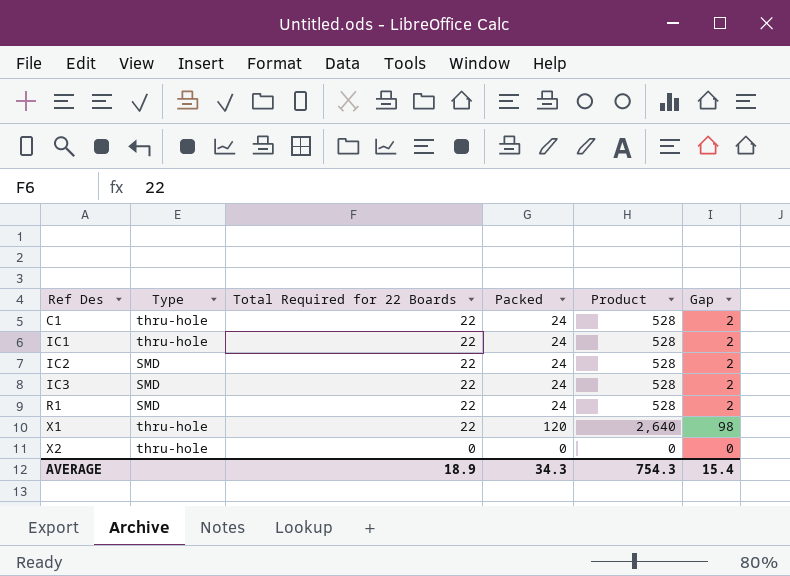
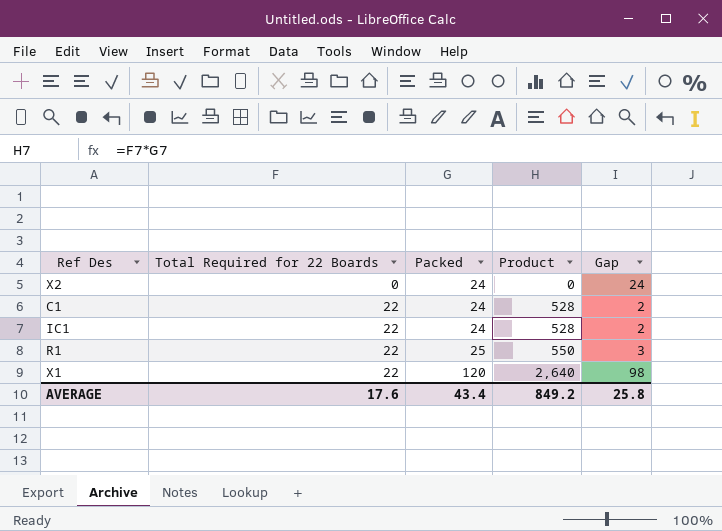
row order: Ref Des ascending -> Total Required for 22 Boards ascending
column Type | position: 2 -> none
row IC2: SMD | 22 | 24 | 528 | 2 -> none
row IC3: SMD | 22 | 24 | 528 | 2 -> none
X2 | Packed: 0 -> 24
X2 | Gap: 0 -> 24
R1 | Packed: 24 -> 25
R1 | Product: 528 -> 550
R1 | Gap: 2 -> 3
AVERAGE | Total Required for 22 Boards: 18.9 -> 17.6
AVERAGE | Packed: 34.3 -> 43.4
AVERAGE | Product: 754.3 -> 849.2
AVERAGE | Gap: 15.4 -> 25.8

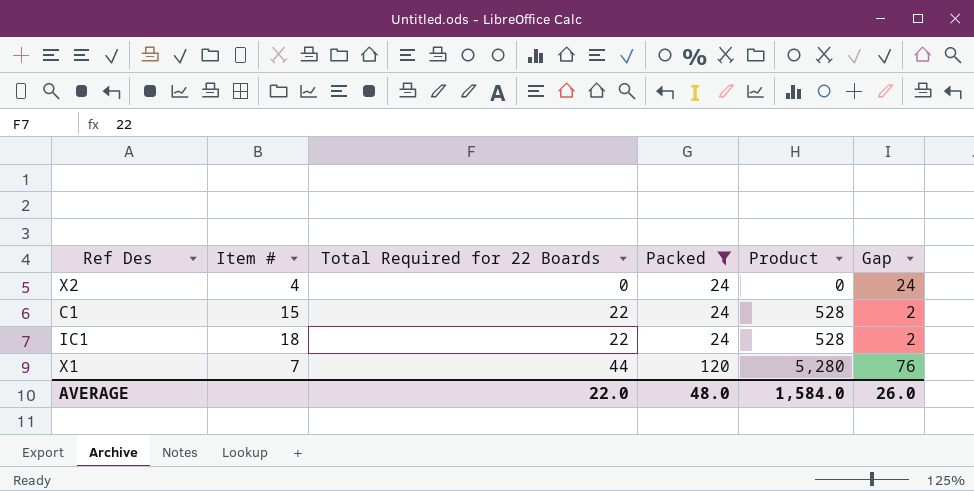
filter: none -> Packed != 25
column Item # | position: none -> 2
X1 | Total Required for 22 Boards: 22 -> 44
X1 | Product: 2,640 -> 5,280
X1 | Gap: 98 -> 76
AVERAGE | Total Required for 22 Boards: 17.6 -> 22.0
AVERAGE | Packed: 43.4 -> 48.0
AVERAGE | Product: 849.2 -> 1,584.0
AVERAGE | Gap: 25.8 -> 26.0

